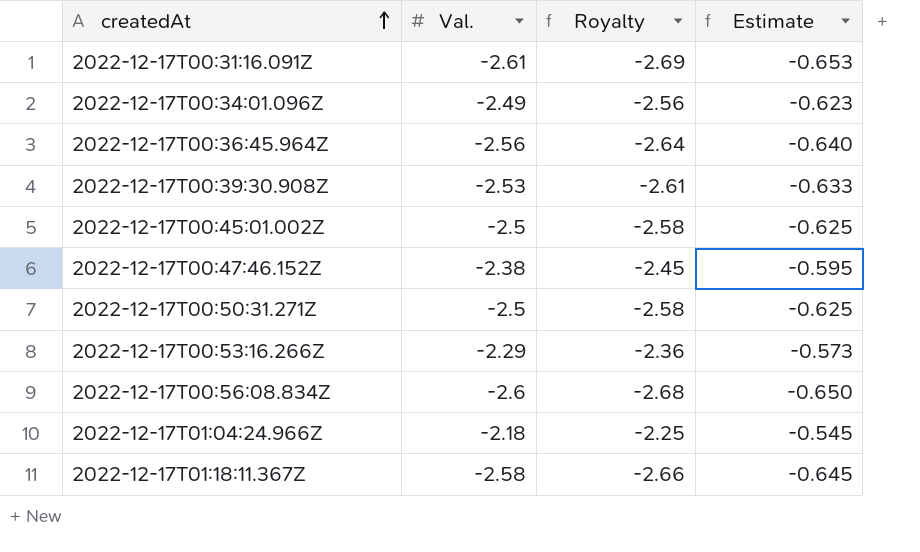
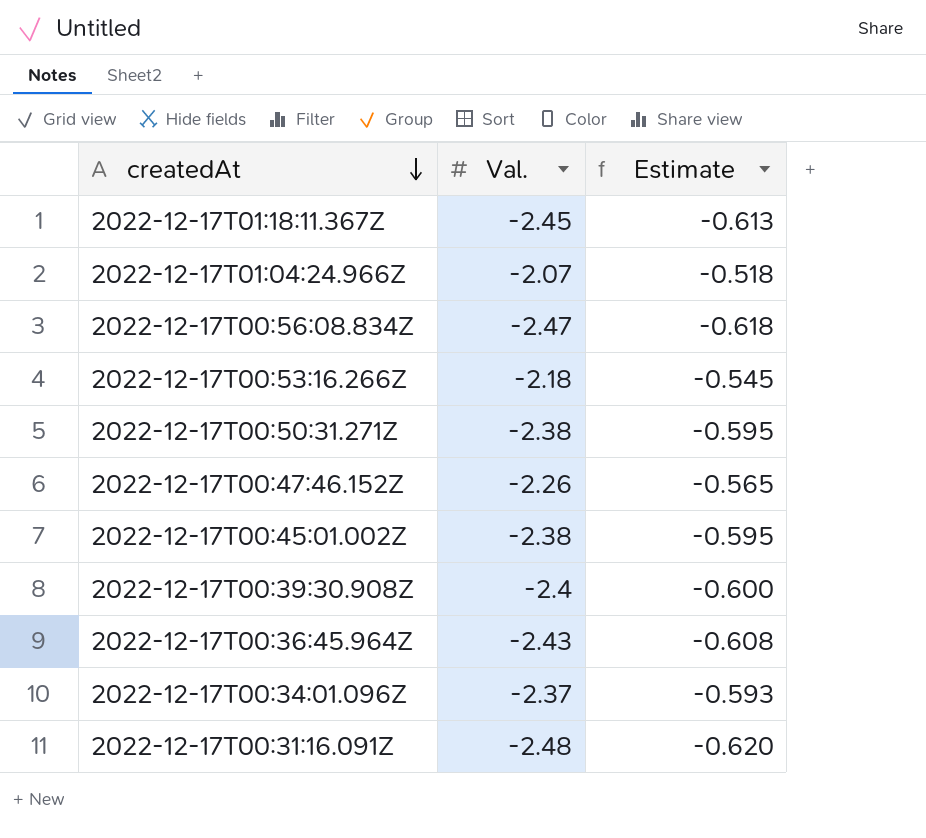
row order: createdAt ascending -> createdAt descending
column Royalty | formula: [Val.] * 1.03 -> none
2022-12-17T01:18:11.367Z | Val.: -2.58 -> -2.45
2022-12-17T01:18:11.367Z | Estimate: -0.645 -> -0.613
2022-12-17T01:04:24.966Z | Val.: -2.18 -> -2.07
2022-12-17T01:04:24.966Z | Estimate: -0.545 -> -0.518
2022-12-17T00:56:08.834Z | Val.: -2.6 -> -2.47
2022-12-17T00:56:08.834Z | Estimate: -0.650 -> -0.618
2022-12-17T00:53:16.266Z | Val.: -2.29 -> -2.18
2022-12-17T00:53:16.266Z | Estimate: -0.573 -> -0.545
2022-12-17T00:50:31.271Z | Val.: -2.5 -> -2.38
2022-12-17T00:50:31.271Z | Estimate: -0.625 -> -0.595
2022-12-17T00:47:46.152Z | Val.: -2.38 -> -2.26
2022-12-17T00:47:46.152Z | Estimate: -0.595 -> -0.565
2022-12-17T00:45:01.002Z | Val.: -2.5 -> -2.38
2022-12-17T00:45:01.002Z | Estimate: -0.625 -> -0.595
2022-12-17T00:39:30.908Z | Val.: -2.53 -> -2.4
2022-12-17T00:39:30.908Z | Estimate: -0.633 -> -0.600
2022-12-17T00:36:45.964Z | Val.: -2.56 -> -2.43
2022-12-17T00:36:45.964Z | Estimate: -0.640 -> -0.608
2022-12-17T00:34:01.096Z | Val.: -2.49 -> -2.37
2022-12-17T00:34:01.096Z | Estimate: -0.623 -> -0.593
2022-12-17T00:31:16.091Z | Val.: -2.61 -> -2.48
2022-12-17T00:31:16.091Z | Estimate: -0.653 -> -0.620

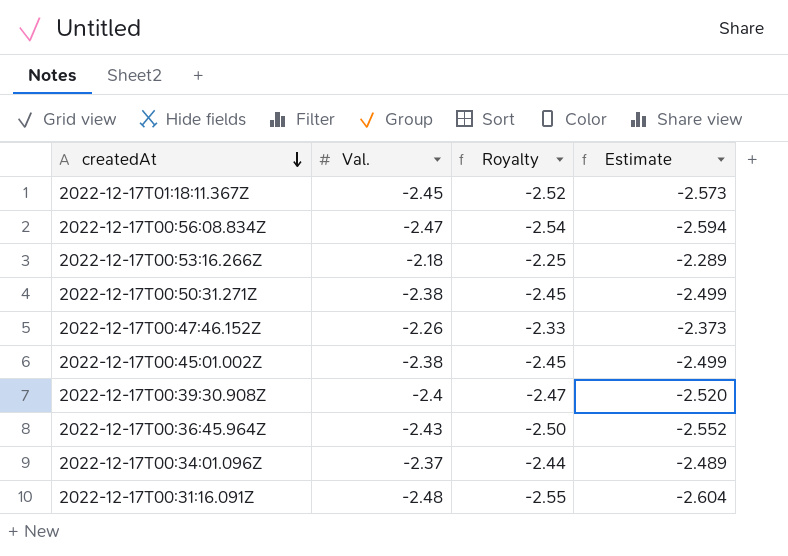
column Royalty | formula: none -> [Val.] * 1.03
column Estimate | formula: [Val.] * 0.25 -> [Val.] * 1.05
row 2022-12-17T01:04:24.966Z: -2.07 | -0.518 -> none

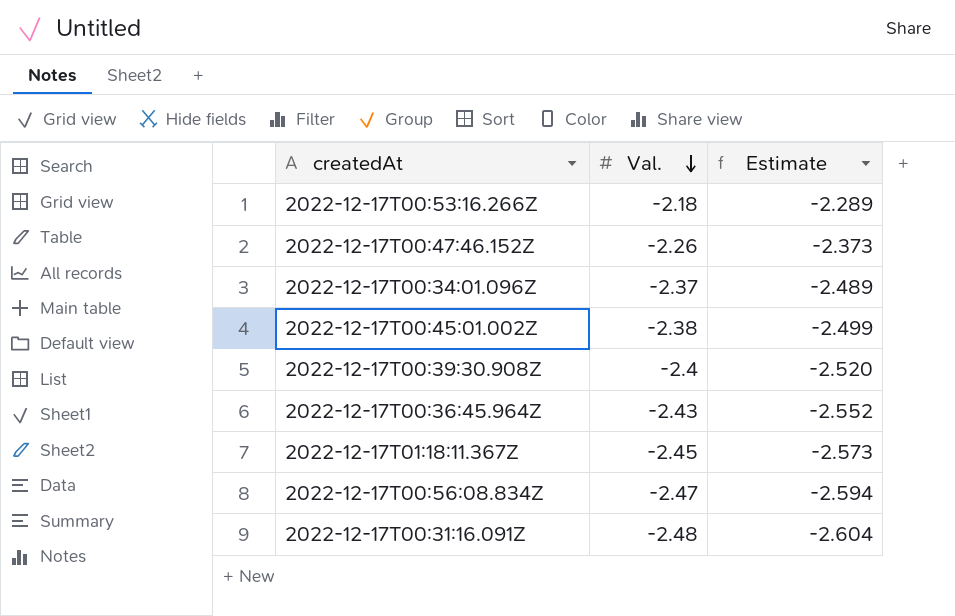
row order: createdAt descending -> Val. descending
column Royalty | formula: [Val.] * 1.03 -> none
row 2022-12-17T00:50:31.271Z: -2.38 | -2.45 | -2.499 -> none

